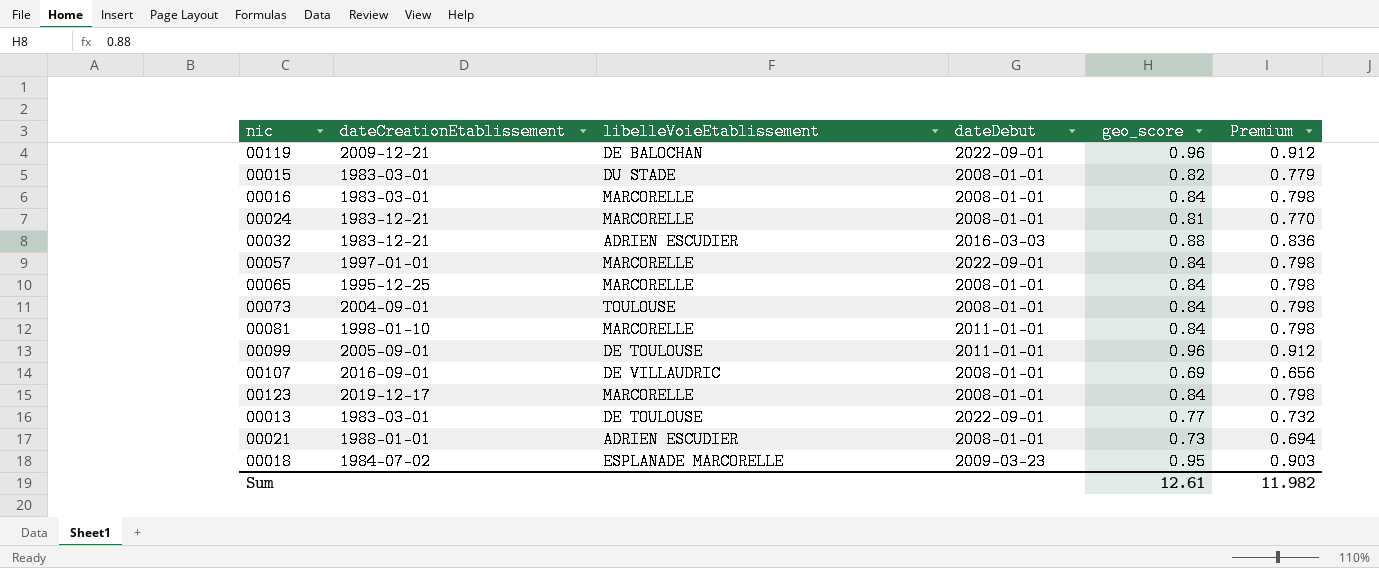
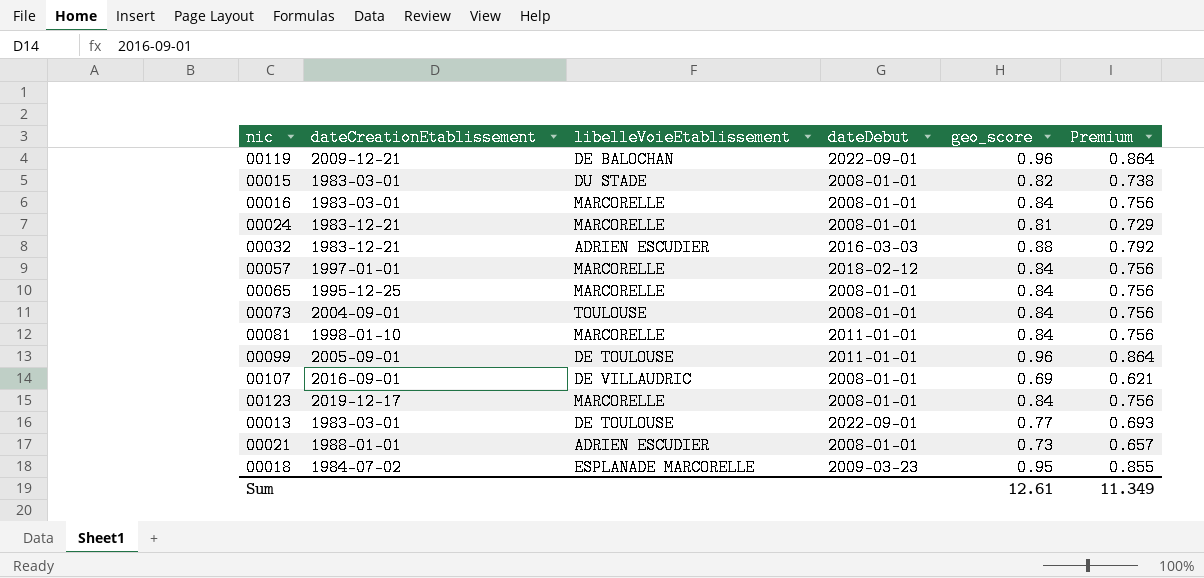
column Premium | formula: [geo_score] * 0.95 -> [geo_score] * 0.9
00057 | dateDebut: 2022-09-01 -> 2018-02-12
Sum | Premium: 11.982 -> 11.349

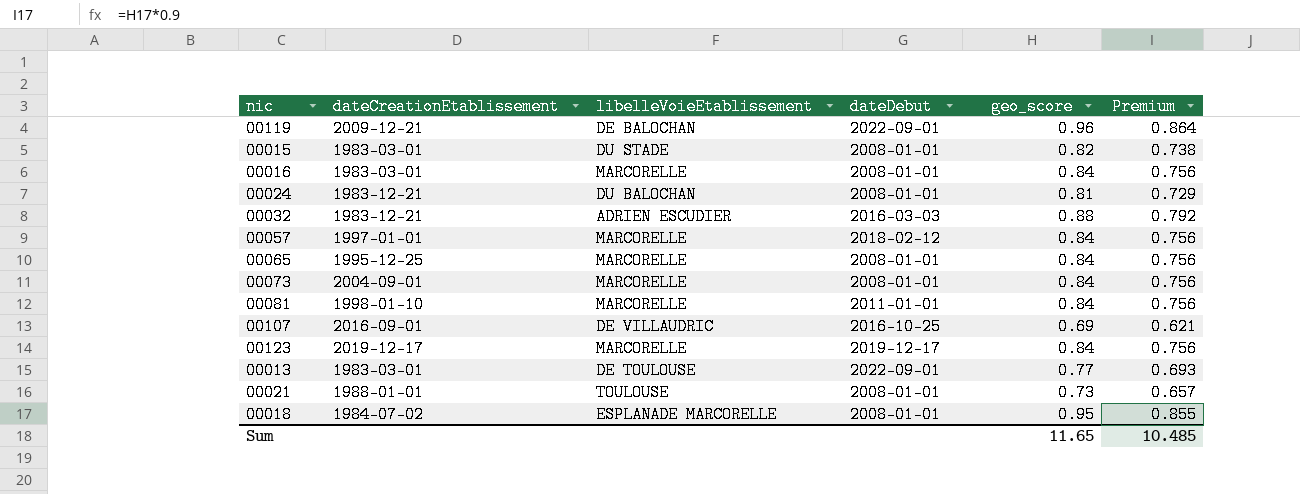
row 00099: 2005-09-01 | DE TOULOUSE | 2011-01-01 | 0.96 | 0.864 -> none
00024 | libelleVoieEtablissement: MARCORELLE -> DU BALOCHAN
00073 | libelleVoieEtablissement: TOULOUSE -> MARCORELLE
00107 | dateDebut: 2008-01-01 -> 2016-10-25
00123 | dateDebut: 2008-01-01 -> 2019-12-17
00021 | libelleVoieEtablissement: ADRIEN ESCUDIER -> TOULOUSE
00018 | dateDebut: 2009-03-23 -> 2008-01-01
Sum | geo_score: 12.61 -> 11.65
Sum | Premium: 11.349 -> 10.485

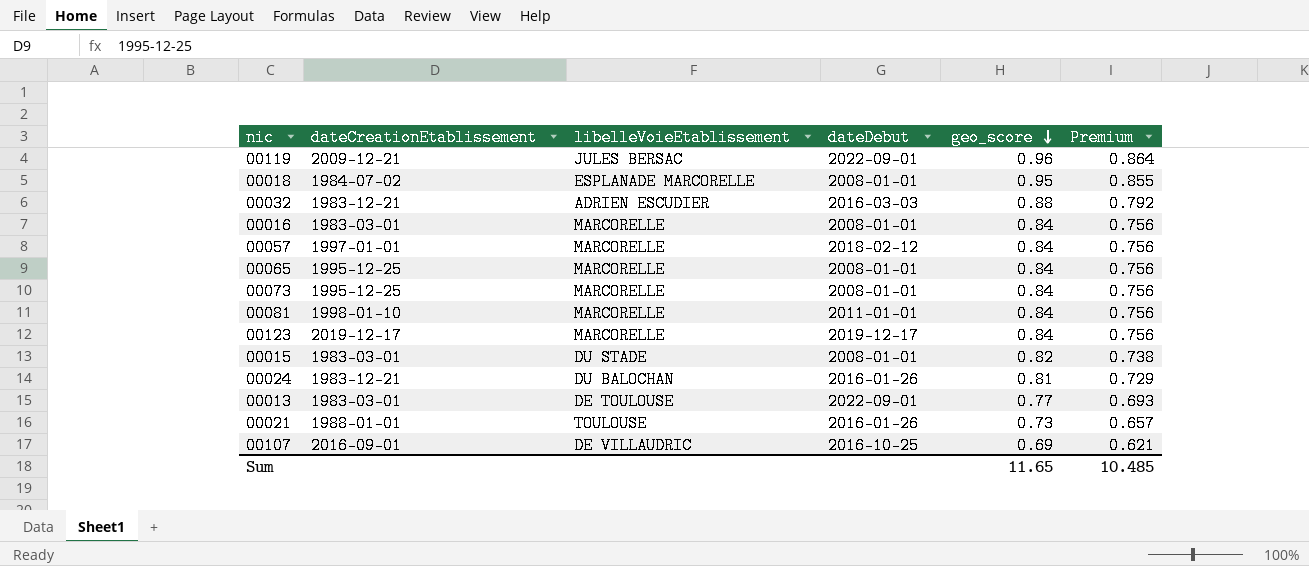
row order: none -> geo_score descending
00119 | libelleVoieEtablissement: DE BALOCHAN -> JULES BERSAC
00073 | dateCreationEtablissement: 2004-09-01 -> 1995-12-25
00024 | dateDebut: 2008-01-01 -> 2016-01-26
00021 | dateDebut: 2008-01-01 -> 2016-01-26

